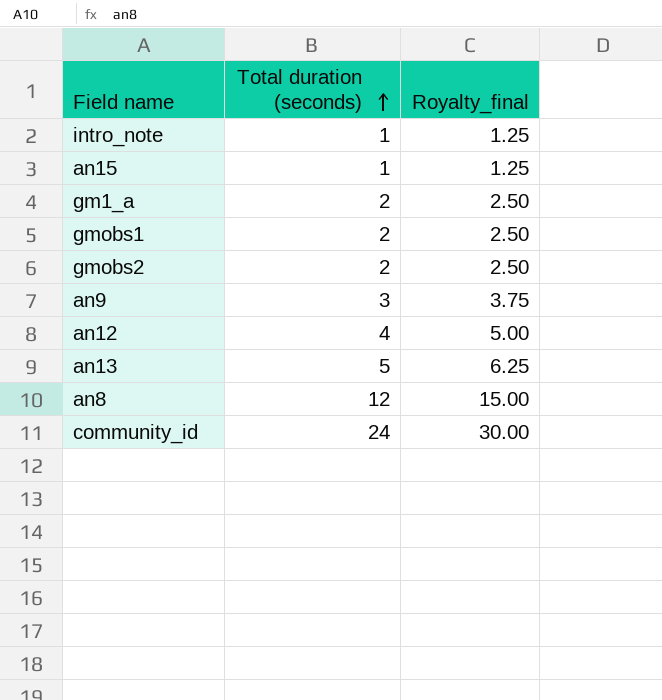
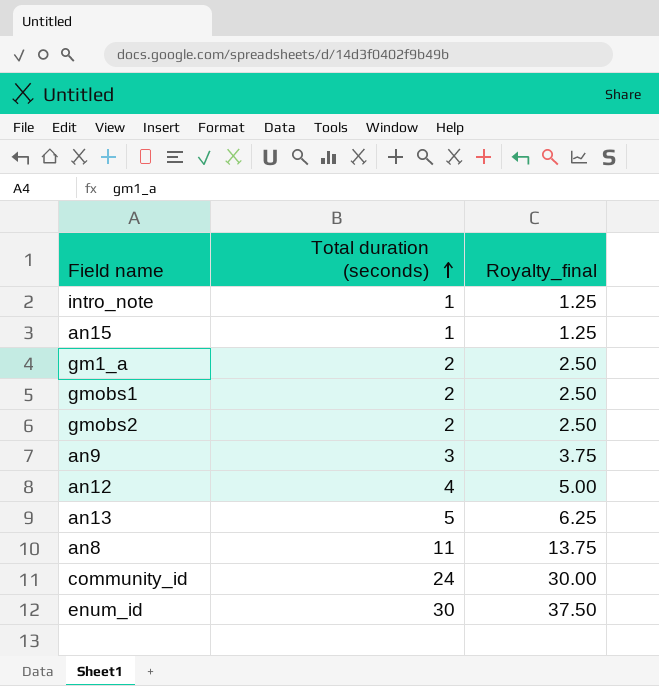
an8 | Total duration (seconds): 12 -> 11
an8 | Royalty_final: 15.00 -> 13.75
row enum_id: none -> 30 | 37.50

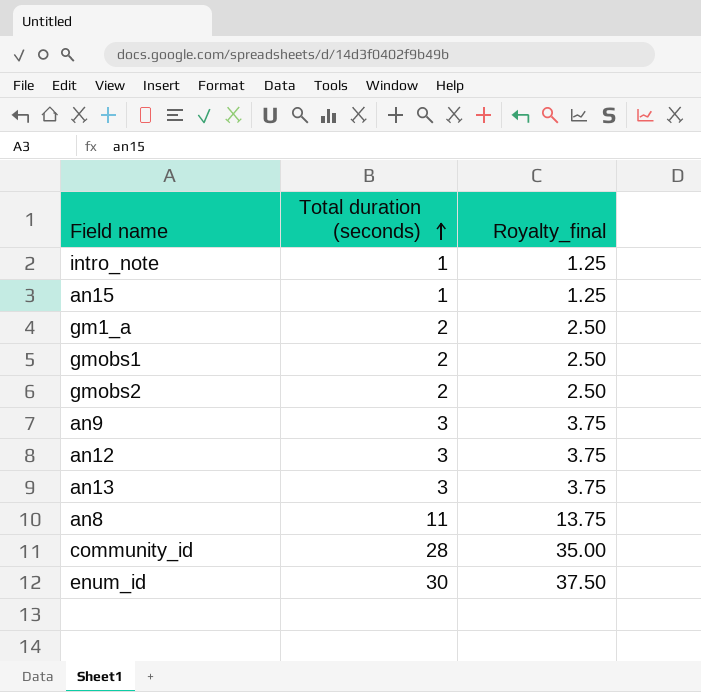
an12 | Total duration (seconds): 4 -> 3
an12 | Royalty_final: 5.00 -> 3.75
an13 | Total duration (seconds): 5 -> 3
an13 | Royalty_final: 6.25 -> 3.75
community_id | Total duration (seconds): 24 -> 28
community_id | Royalty_final: 30.00 -> 35.00

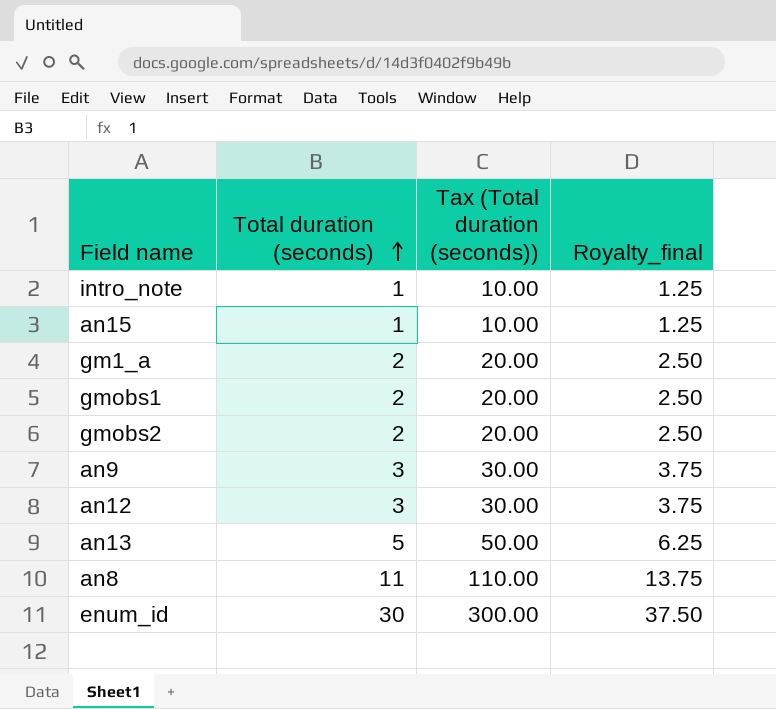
column Tax (Total duration (seconds)) | formula: none -> [Total duration (seconds)] * 10
row community_id: 28 | 35.00 -> none
an13 | Total duration (seconds): 3 -> 5
an13 | Royalty_final: 3.75 -> 6.25

